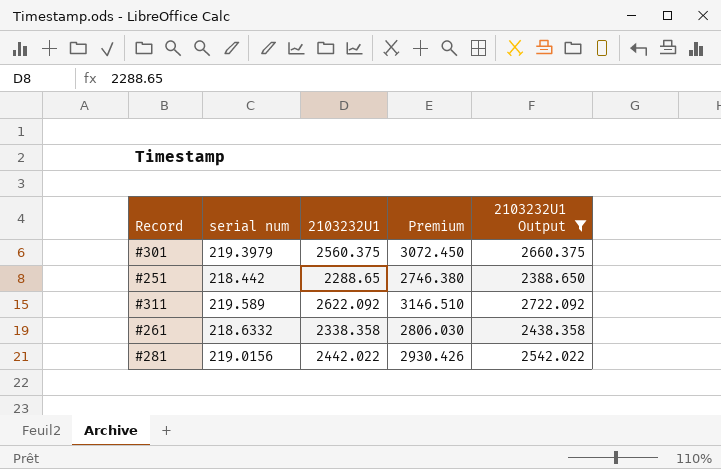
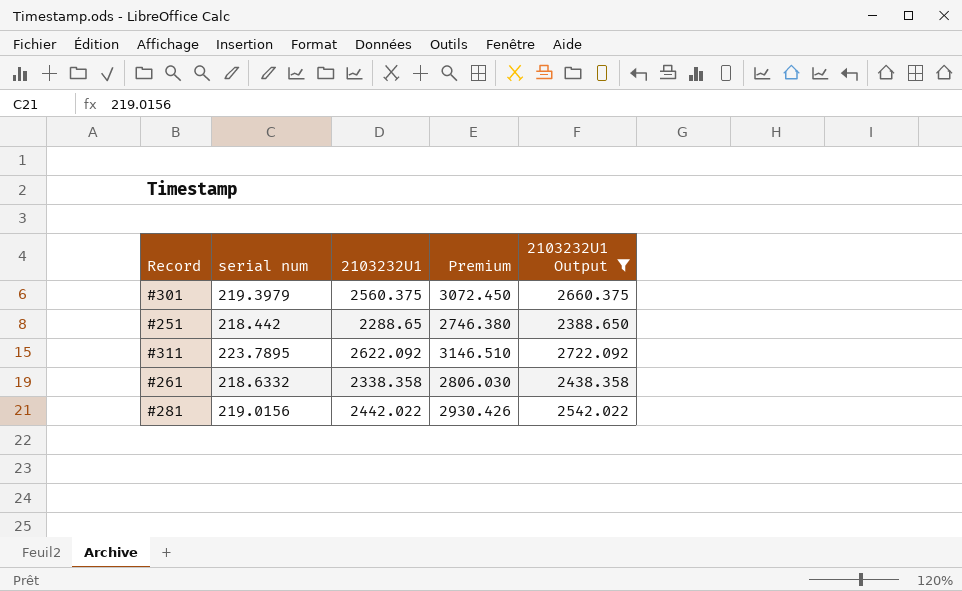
#311 | serial num: 219.589 -> 223.7895

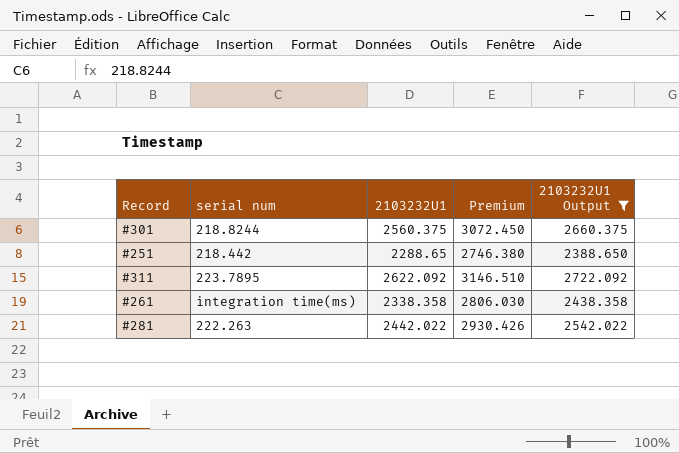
#301 | serial num: 219.3979 -> 218.8244
#261 | serial num: 218.6332 -> integration time(ms)
#281 | serial num: 219.0156 -> 222.263

